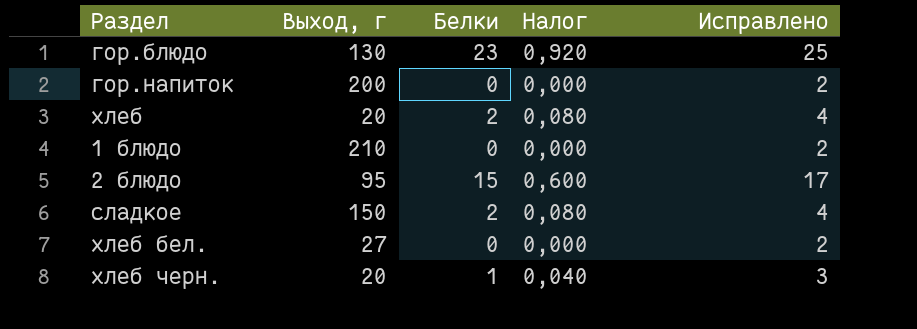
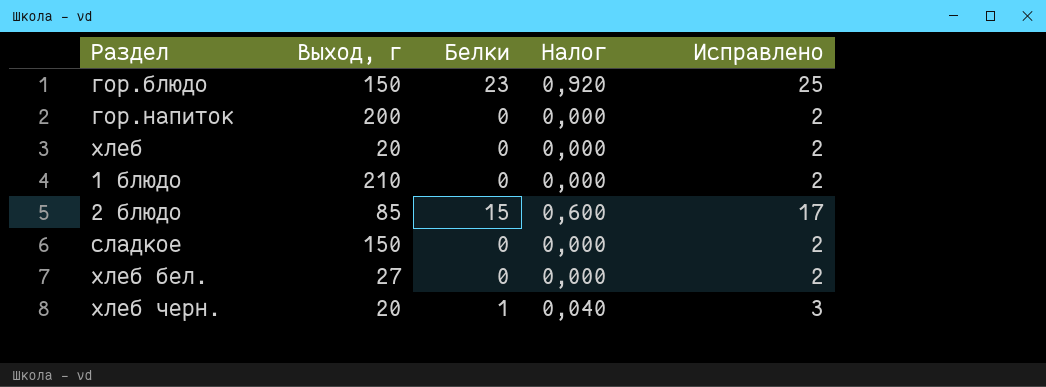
гор.блюдо | Выход, г: 130 -> 150
хлеб | Белки: 2 -> 0
хлеб | Налог: 0,080 -> 0,000
хлеб | Исправлено: 4 -> 2
2 блюдо | Выход, г: 95 -> 85
сладкое | Белки: 2 -> 0
сладкое | Налог: 0,080 -> 0,000
сладкое | Исправлено: 4 -> 2

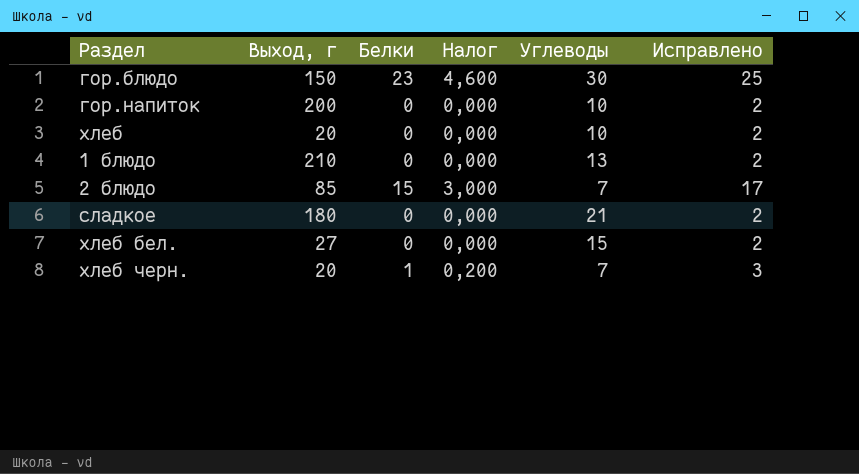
column Налог | formula: [Белки] * 0,04 -> [Белки] * 0,2
column Углеводы | position: none -> 5
сладкое | Выход, г: 150 -> 180

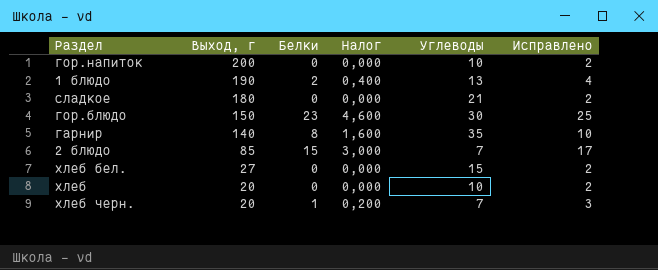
row order: none -> Выход, г descending
1 блюдо | Выход, г: 210 -> 190
1 блюдо | Белки: 0 -> 2
1 блюдо | Налог: 0,000 -> 0,400
1 блюдо | Исправлено: 2 -> 4
row гарнир: none -> 140 | 8 | 1,600 | 35 | 10

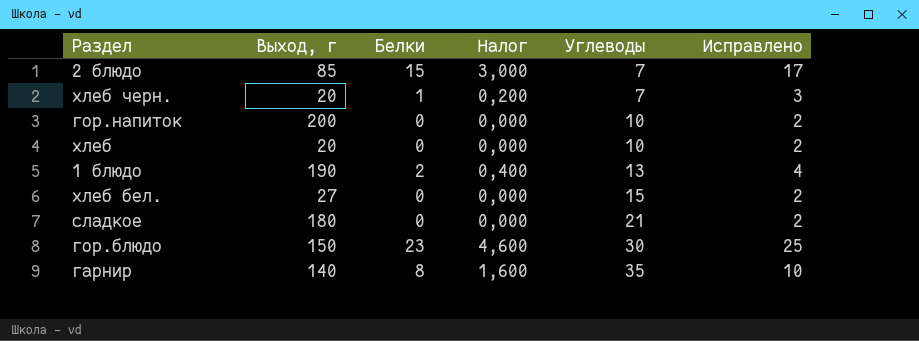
row order: Выход, г descending -> Углеводы ascending

